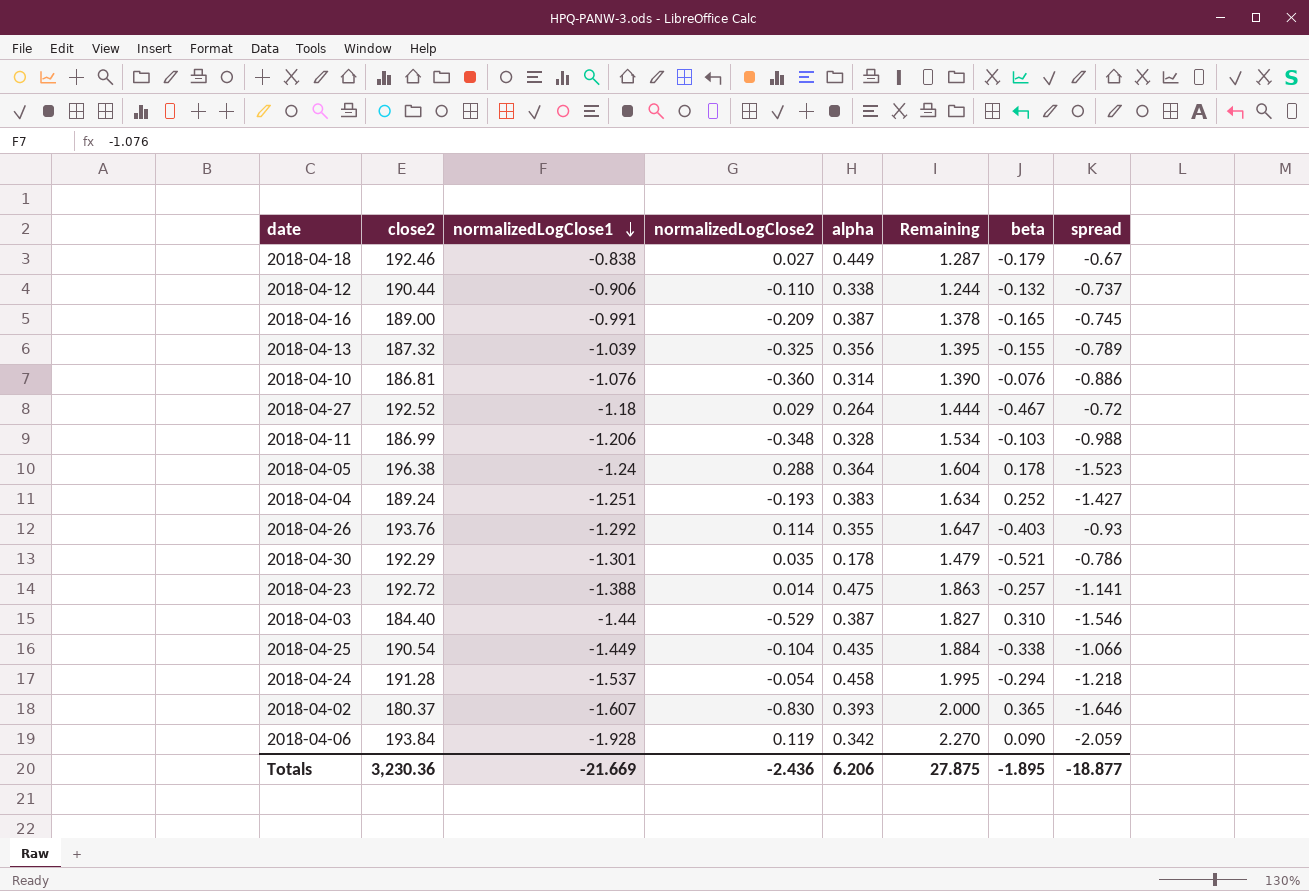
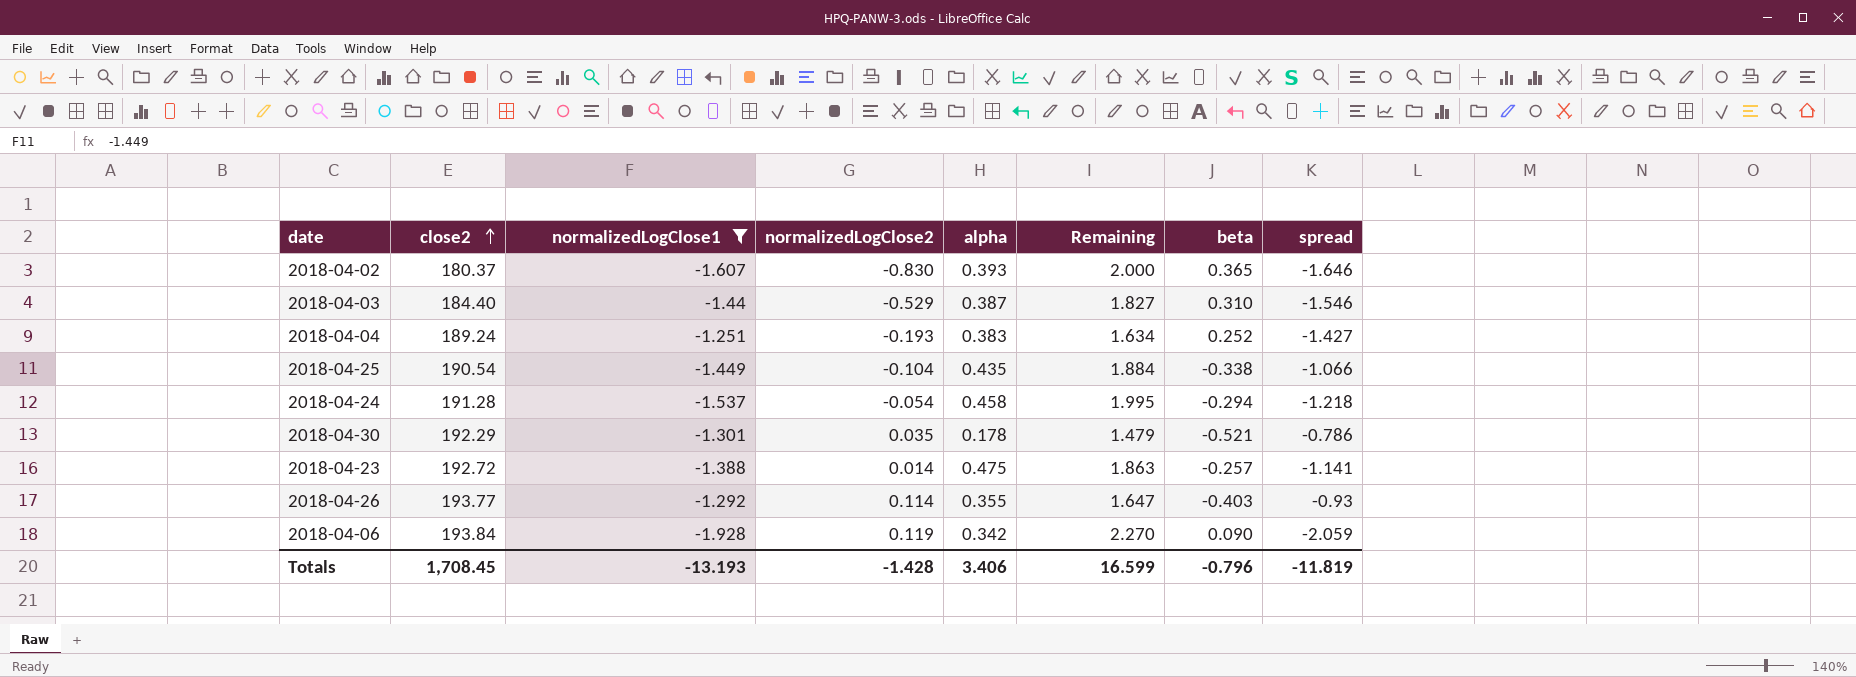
filter: none -> normalizedLogClose1 <= -1.251
row order: normalizedLogClose1 descending -> close2 ascending
2018-04-26 | close2: 193.76 -> 193.77
Totals | close2: 3,230.36 -> 1,708.45
Totals | normalizedLogClose1: -21.669 -> -13.193
Totals | normalizedLogClose2: -2.436 -> -1.428
Totals | alpha: 6.206 -> 3.406
Totals | Remaining: 27.875 -> 16.599
Totals | beta: -1.895 -> -0.796
Totals | spread: -18.877 -> -11.819

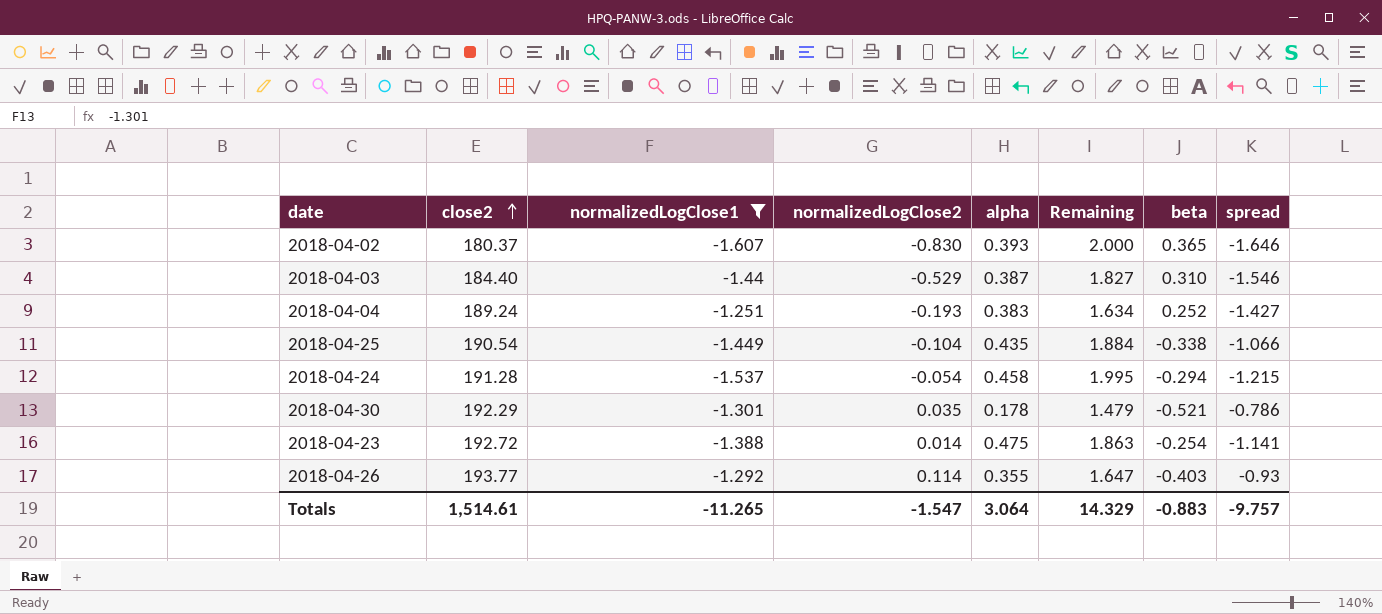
row 2018-04-06: 193.84 | -1.928 | 0.119 | 0.342 | 2.270 | 0.090 | -2.059 -> none
2018-04-24 | spread: -1.218 -> -1.215
2018-04-23 | beta: -0.257 -> -0.254
Totals | close2: 1,708.45 -> 1,514.61
Totals | normalizedLogClose1: -13.193 -> -11.265
Totals | normalizedLogClose2: -1.428 -> -1.547
Totals | alpha: 3.406 -> 3.064
Totals | Remaining: 16.599 -> 14.329
Totals | beta: -0.796 -> -0.883
Totals | spread: -11.819 -> -9.757

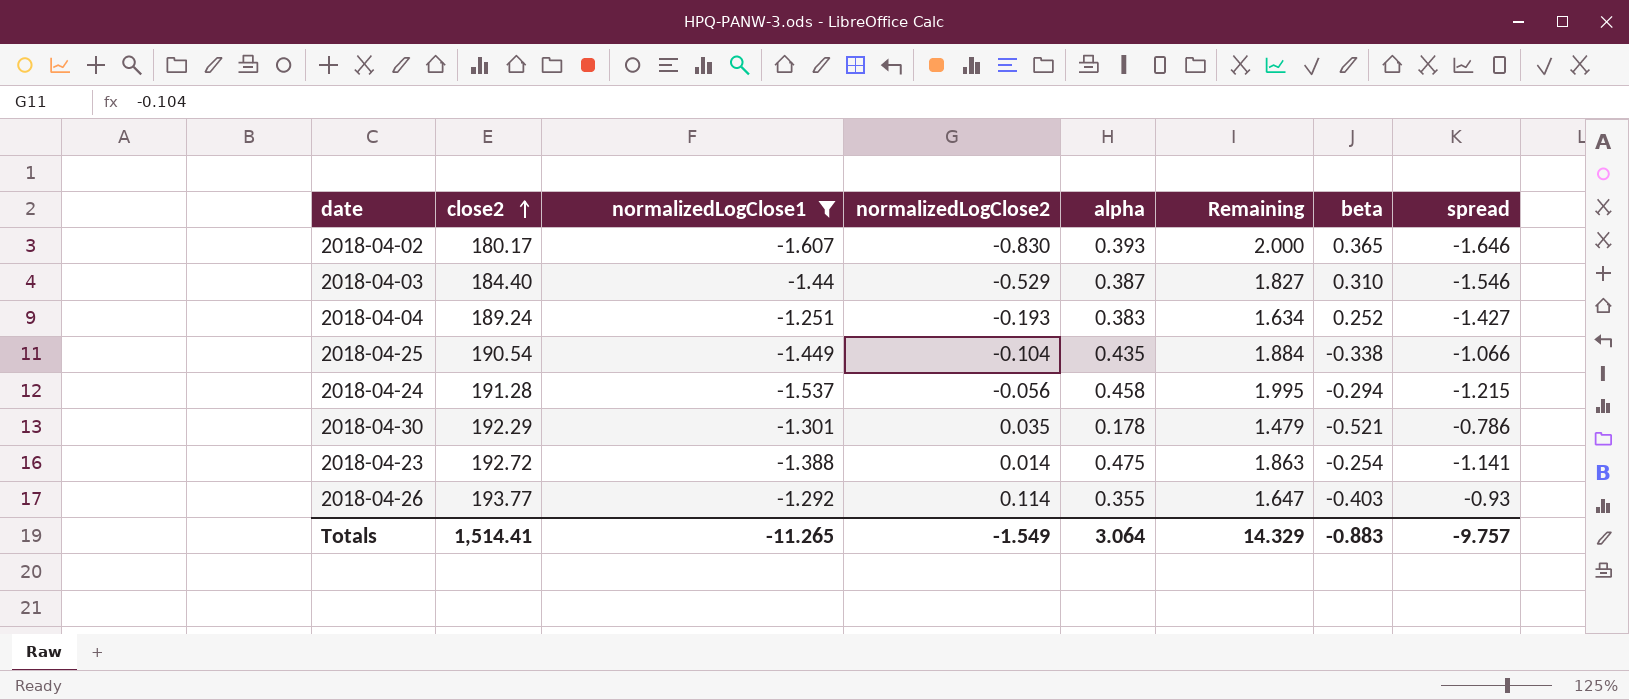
2018-04-02 | close2: 180.37 -> 180.17
2018-04-24 | normalizedLogClose2: -0.054 -> -0.056
Totals | close2: 1,514.61 -> 1,514.41
Totals | normalizedLogClose2: -1.547 -> -1.549

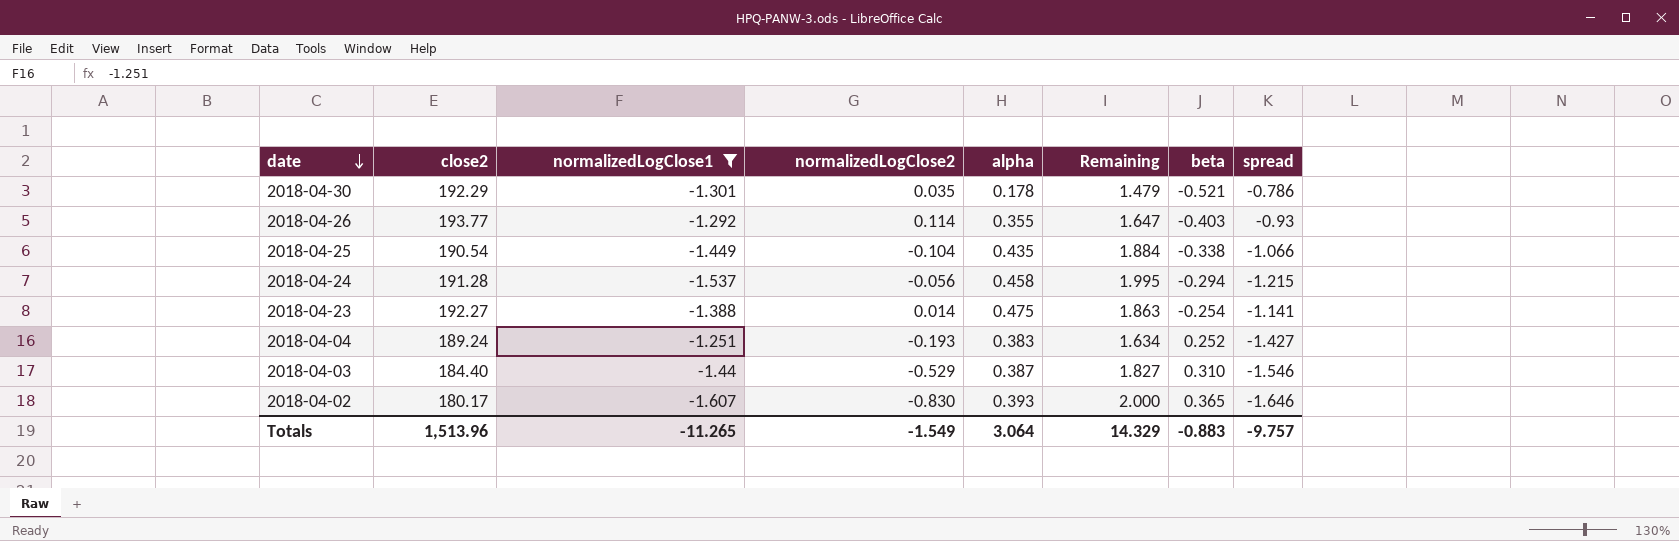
row order: close2 ascending -> date descending
2018-04-23 | close2: 192.72 -> 192.27
Totals | close2: 1,514.41 -> 1,513.96

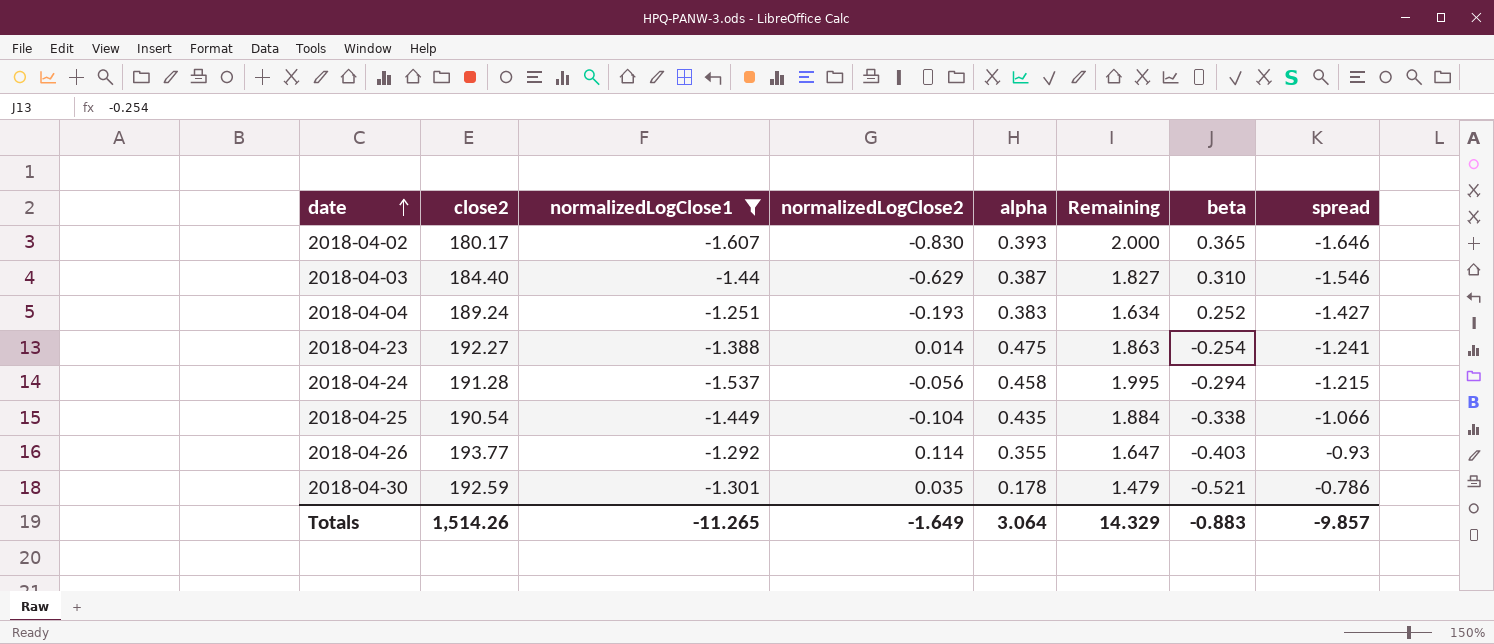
row order: date descending -> date ascending
2018-04-03 | normalizedLogClose2: -0.529 -> -0.629
2018-04-23 | spread: -1.141 -> -1.241
2018-04-30 | close2: 192.29 -> 192.59
Totals | close2: 1,513.96 -> 1,514.26
Totals | normalizedLogClose2: -1.549 -> -1.649
Totals | spread: -9.757 -> -9.857

